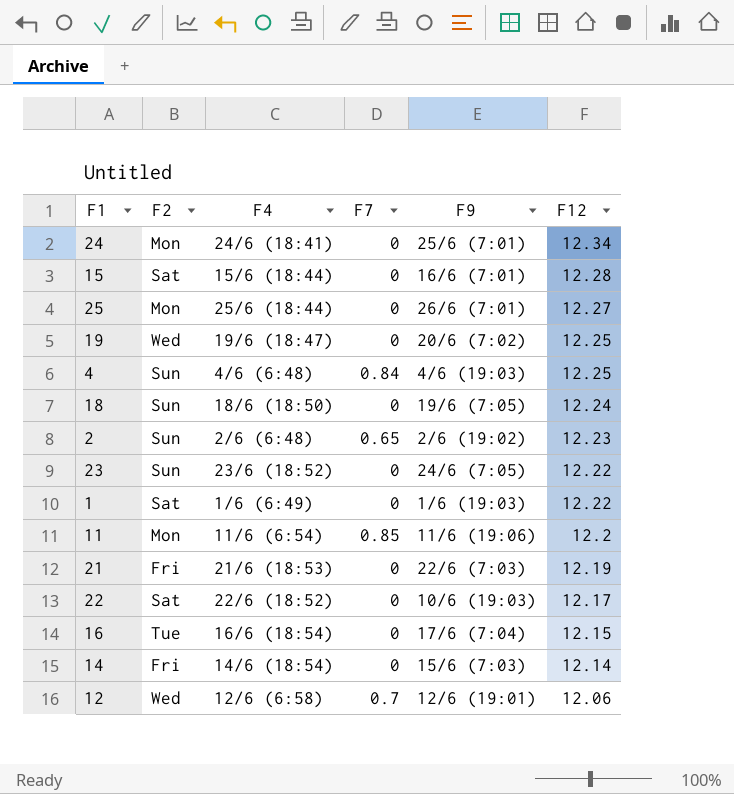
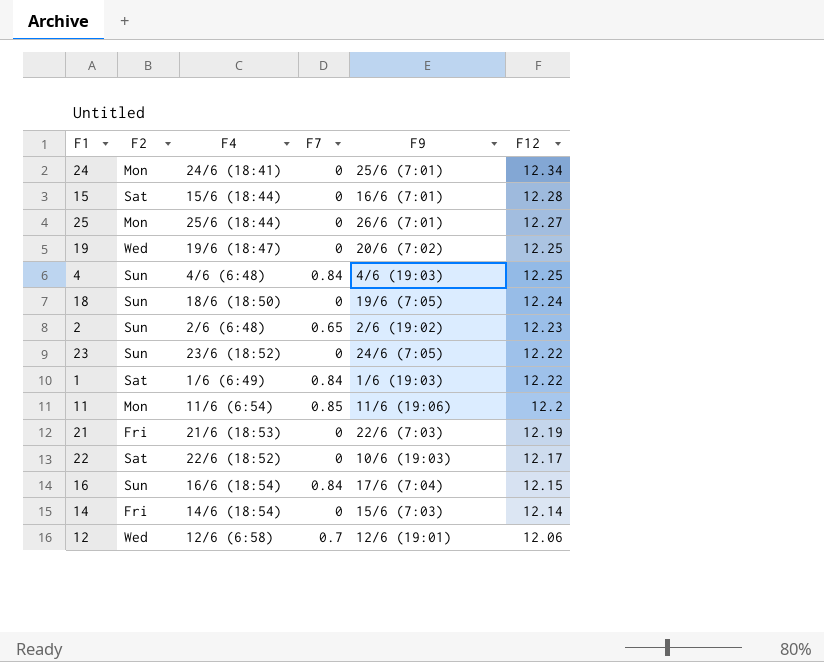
1 | F7: 0 -> 0.84
16 | F2: Tue -> Sun
16 | F7: 0 -> 0.84

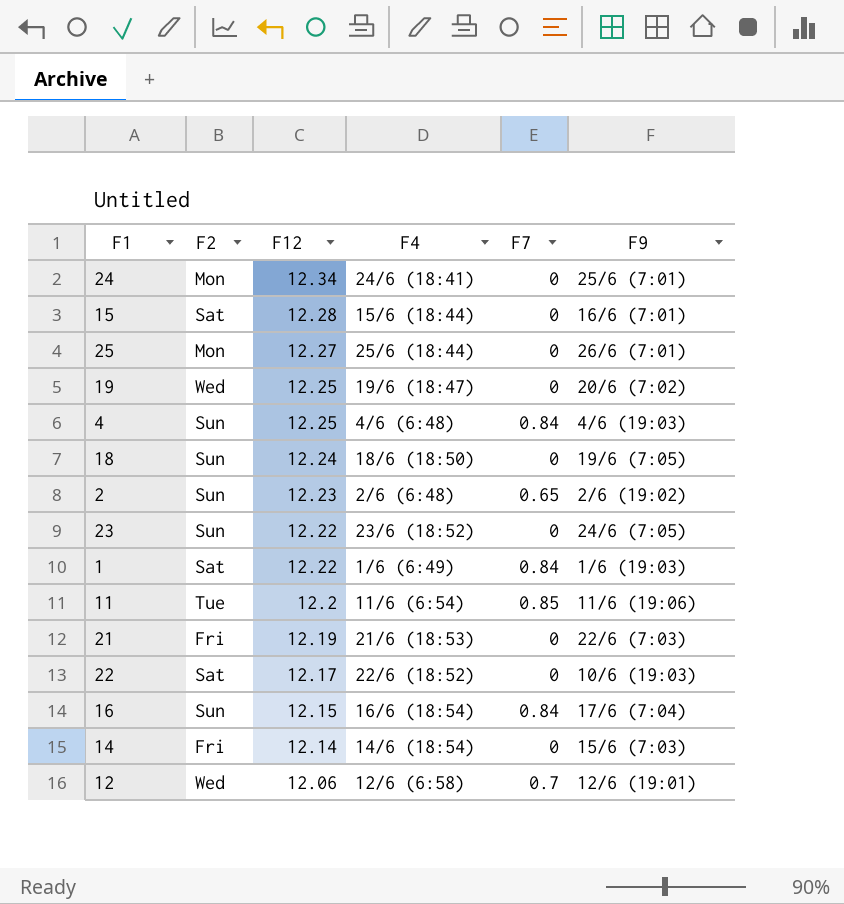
column F12 | position: 6 -> 3
11 | F2: Mon -> Tue

